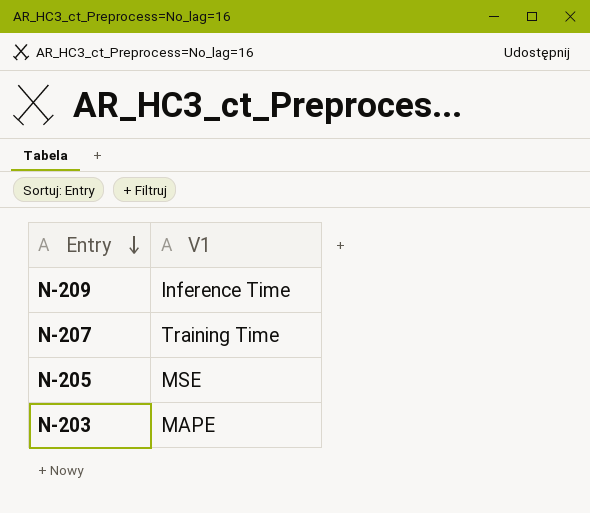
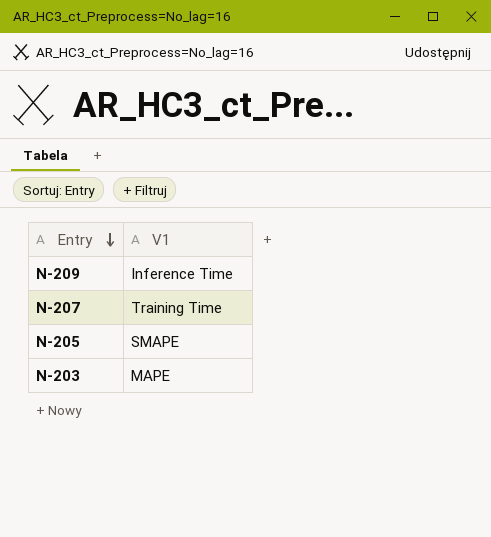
N-205 | V1: MSE -> SMAPE

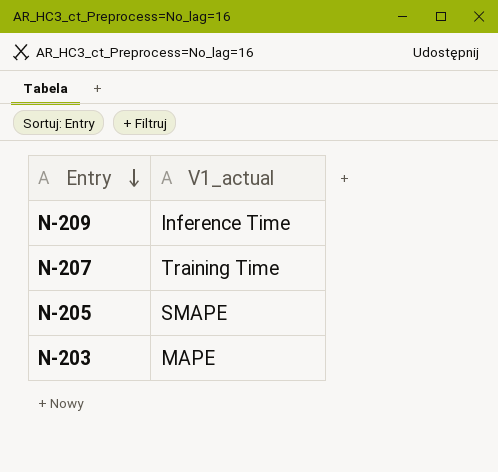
column name: V1 -> V1_actual

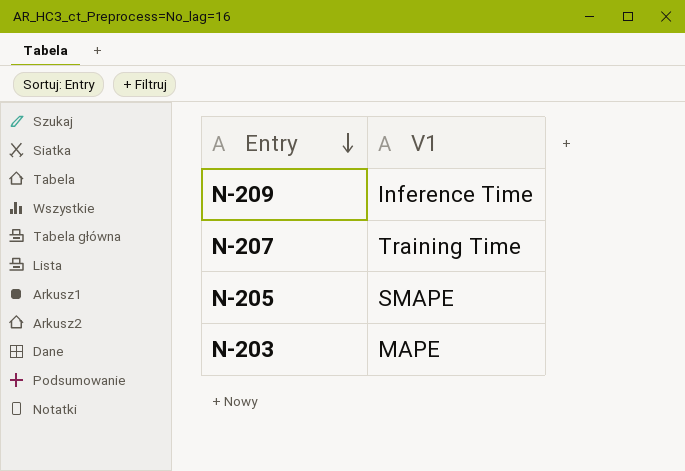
column name: V1_actual -> V1

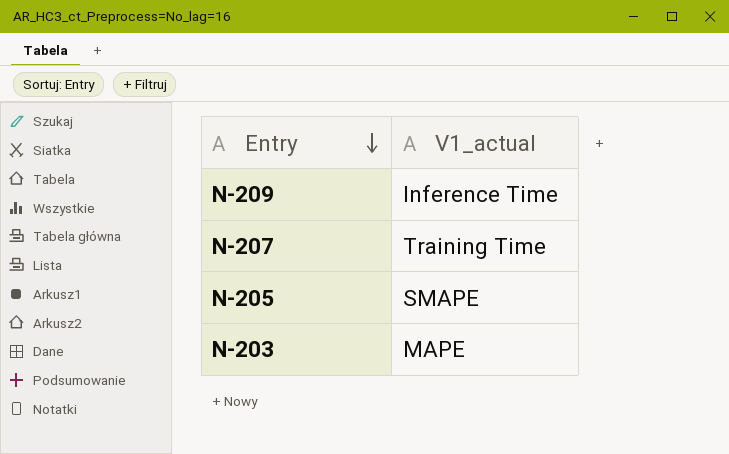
column name: V1 -> V1_actual

